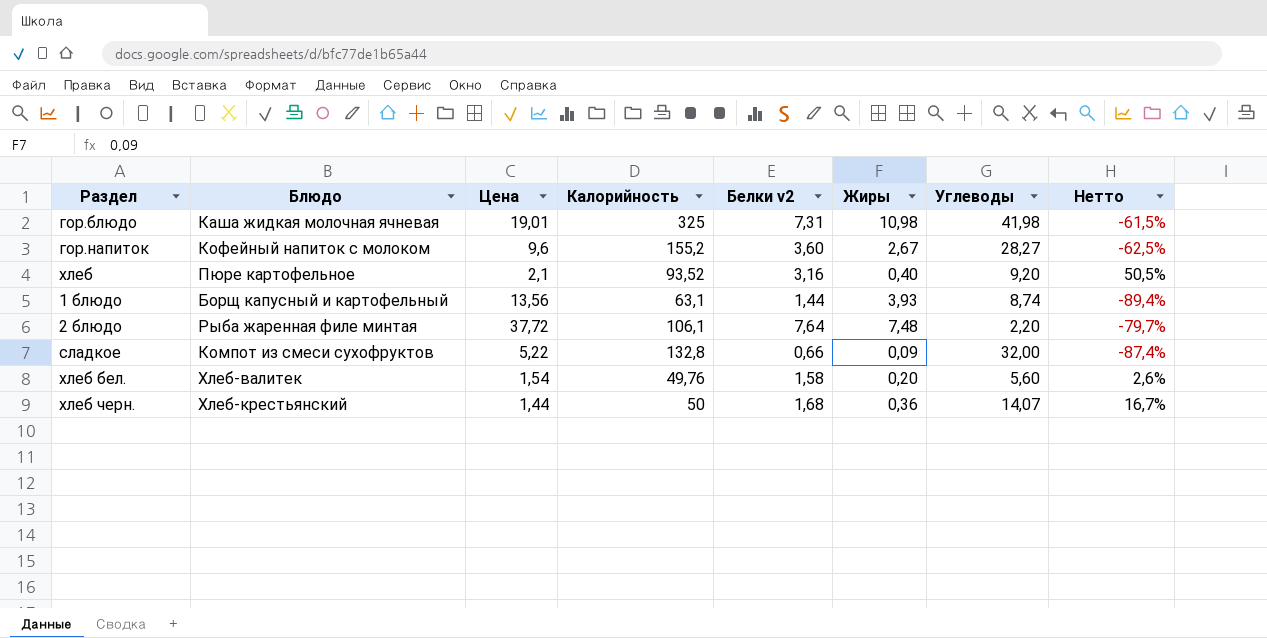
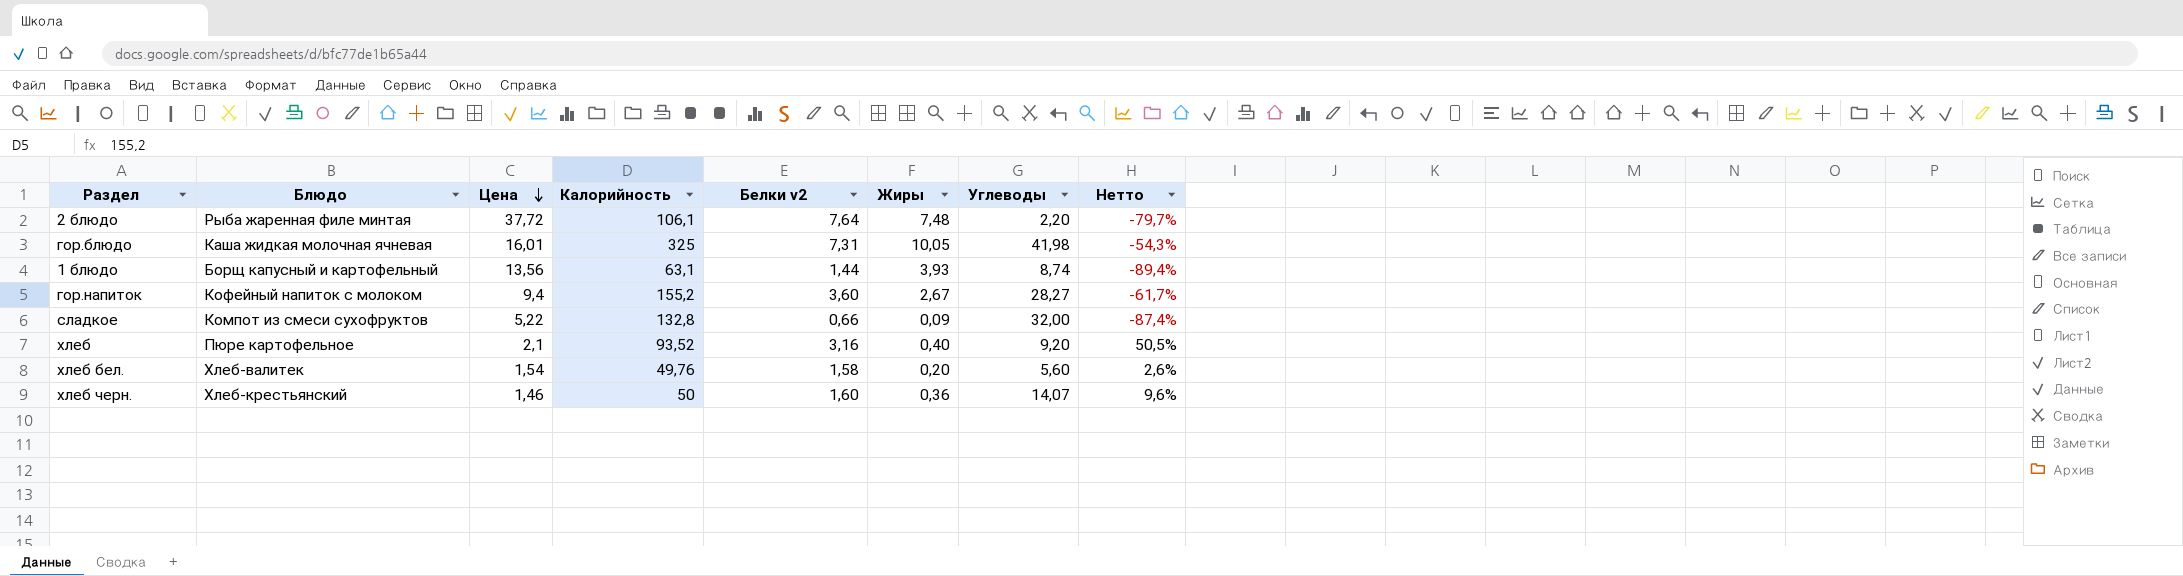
row order: none -> Цена descending
гор.блюдо | Цена: 19,01 -> 16,01
гор.блюдо | Жиры: 10,98 -> 10,05
гор.блюдо | Нетто: -61,5% -> -54,3%
гор.напиток | Цена: 9,6 -> 9,4
гор.напиток | Нетто: -62,5% -> -61,7%
хлеб черн. | Цена: 1,44 -> 1,46
хлеб черн. | Белки v2: 1,68 -> 1,60
хлеб черн. | Нетто: 16,7% -> 9,6%

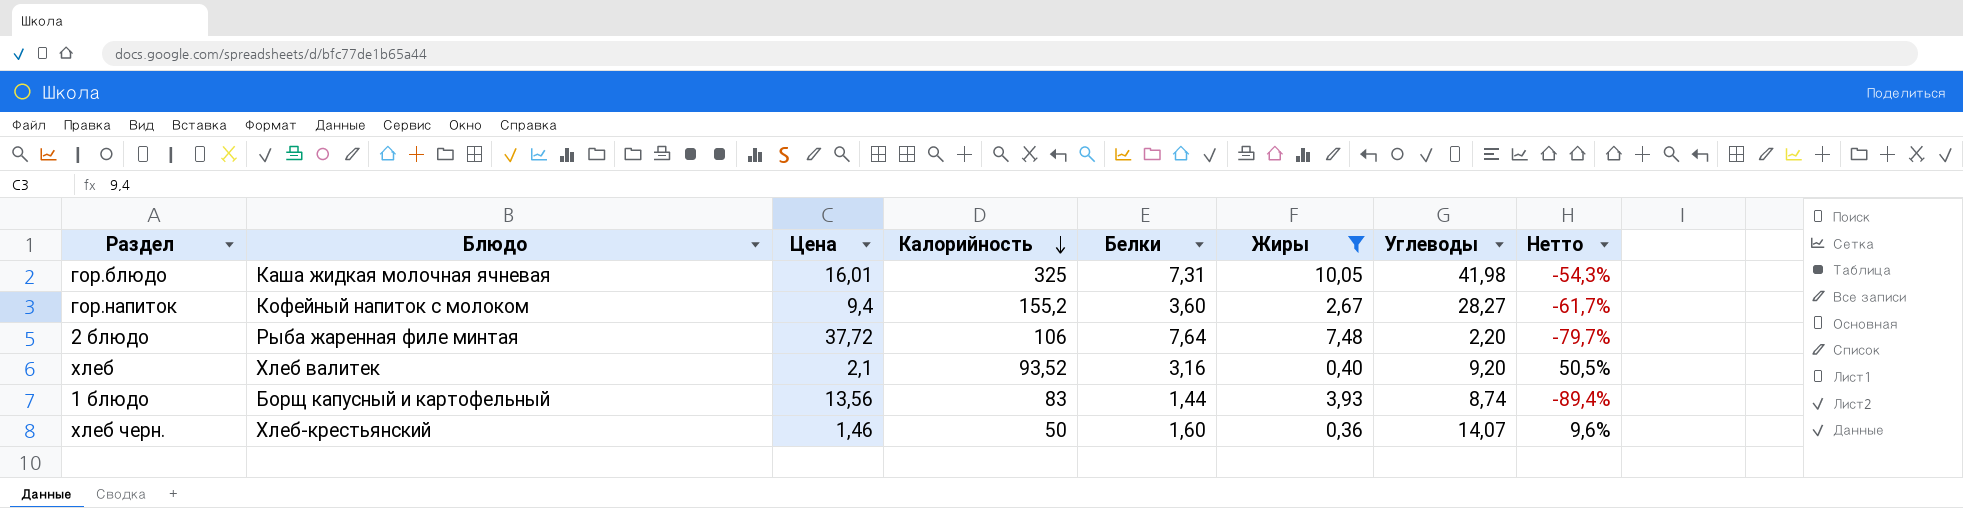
filter: none -> Жиры >= 0,36
row order: Цена descending -> Калорийность descending
column name: Белки v2 -> Белки
2 блюдо | Калорийность: 106,1 -> 106
хлеб | Блюдо: Пюре картофельное -> Хлеб валитек
1 блюдо | Калорийность: 63,1 -> 83

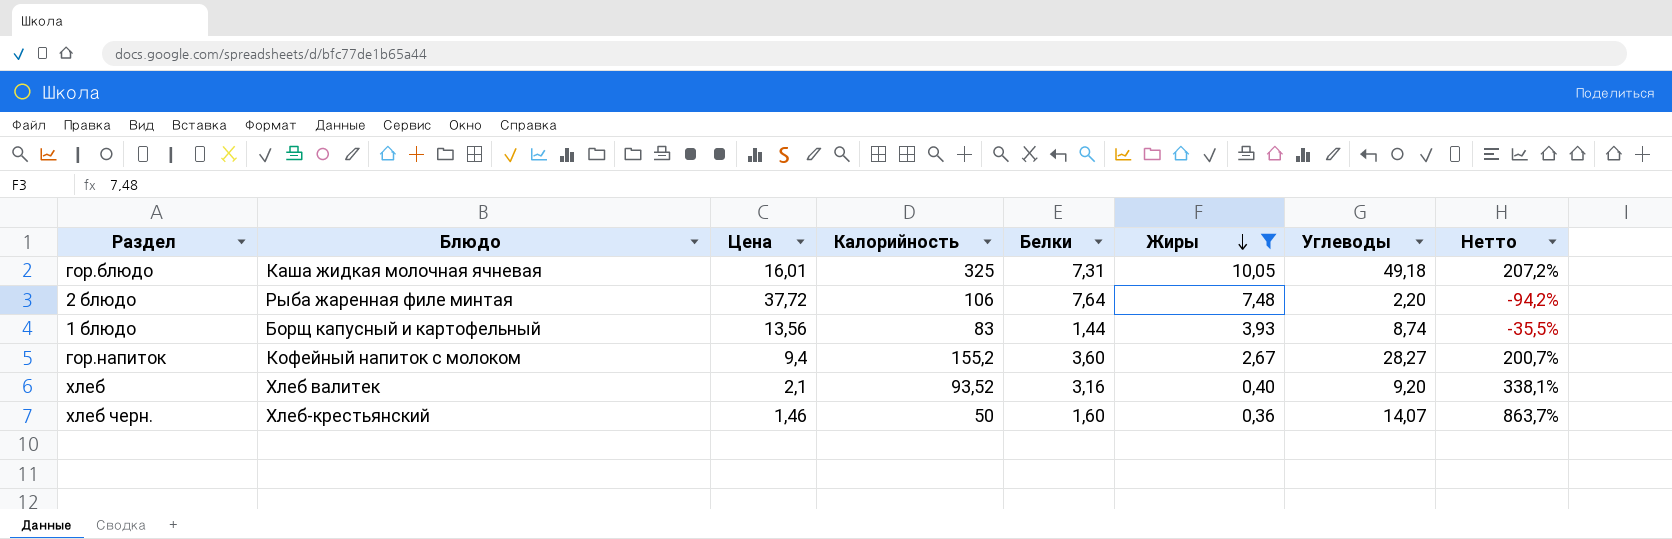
row order: Калорийность descending -> Жиры descending
column Нетто | formula: ([Белки] - [Цена]) / [Цена] -> ([Углеводы] - [Цена]) / [Цена]
гор.блюдо | Углеводы: 41,98 -> 49,18

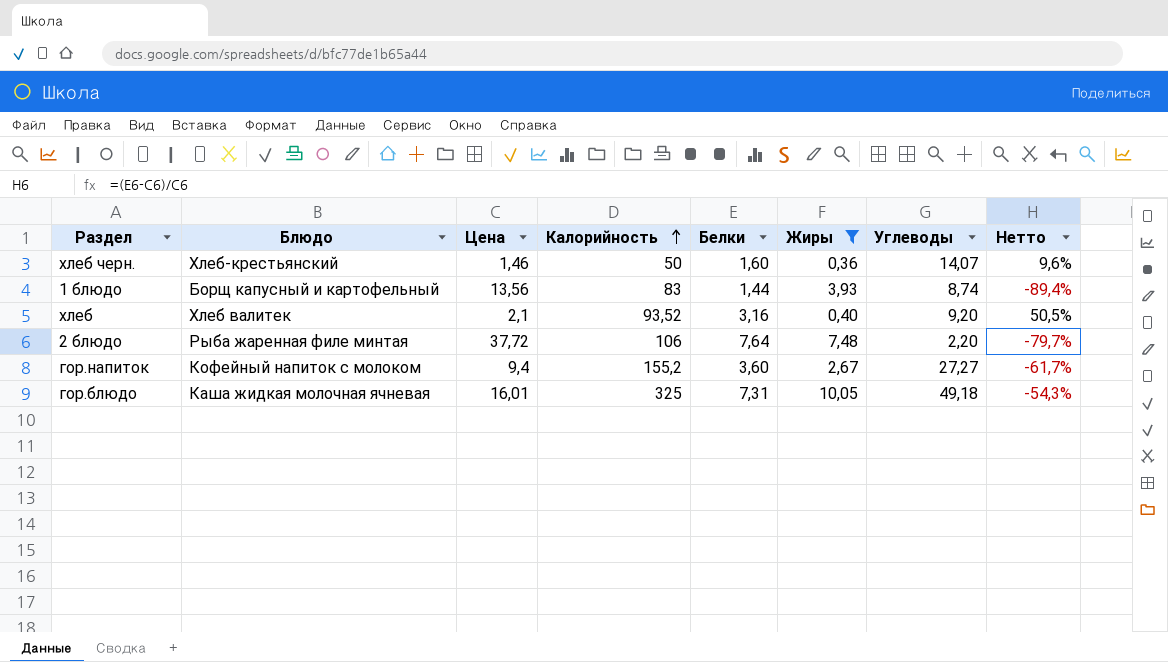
row order: Жиры descending -> Калорийность ascending
column Нетто | formula: ([Углеводы] - [Цена]) / [Цена] -> ([Белки] - [Цена]) / [Цена]
гор.напиток | Углеводы: 28,27 -> 27,27

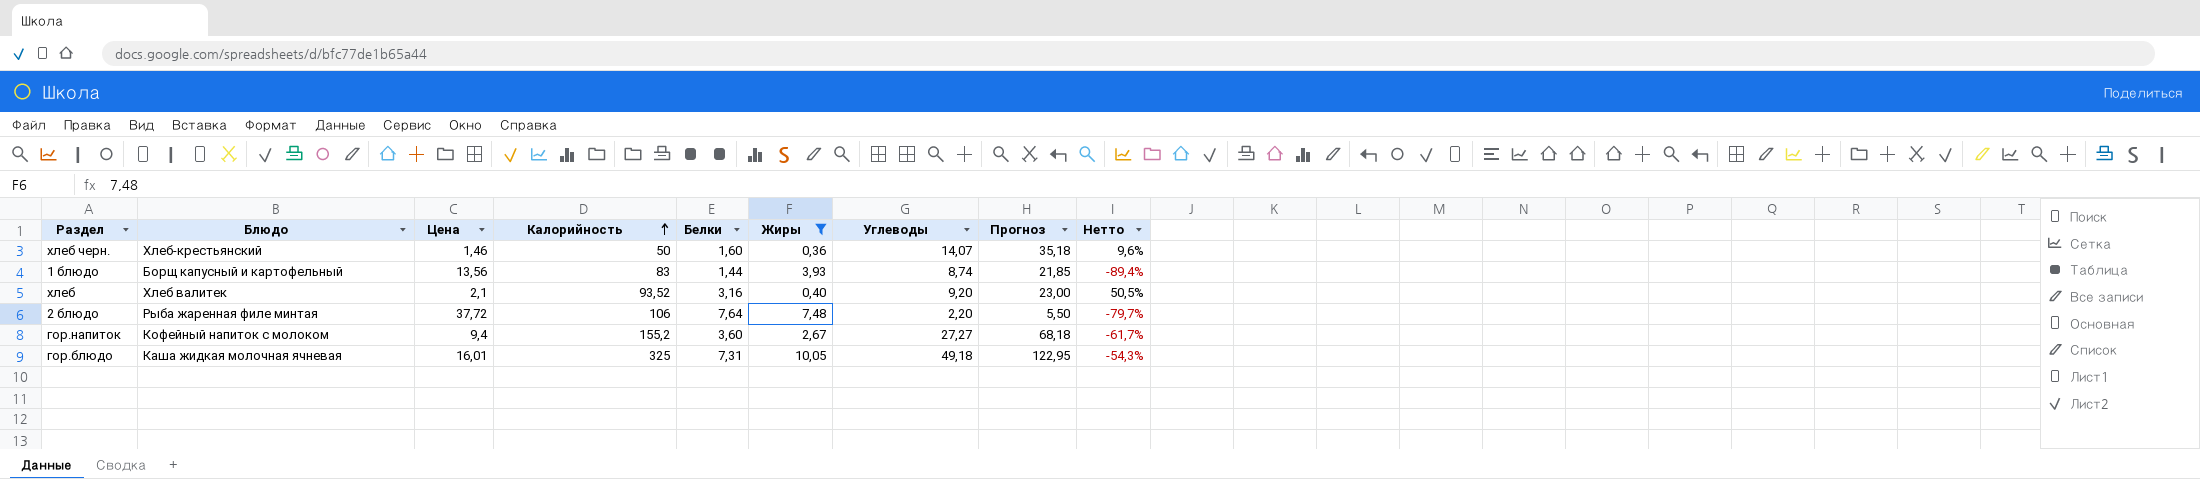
column Прогноз | formula: none -> [Углеводы] * 2,5

